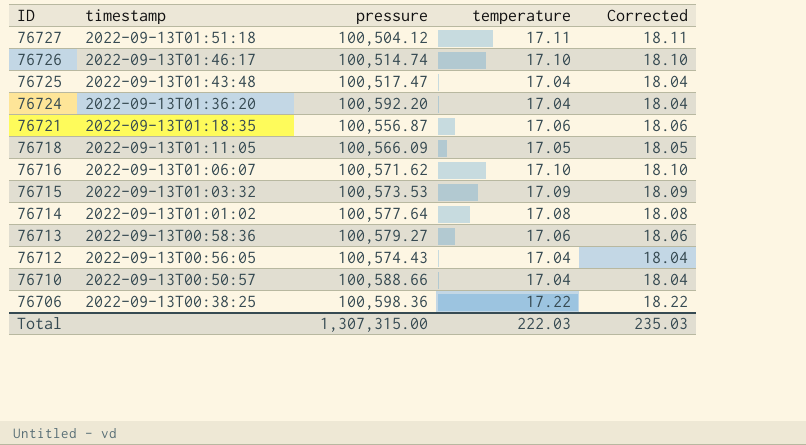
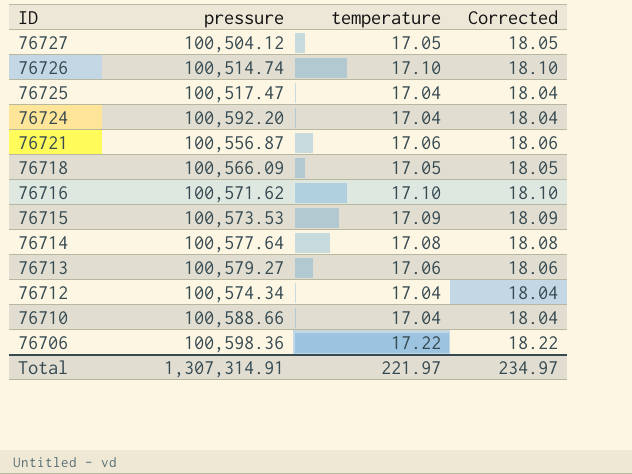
column timestamp | position: 2 -> none
76727 | temperature: 17.11 -> 17.05
76727 | Corrected: 18.11 -> 18.05
76712 | pressure: 100,574.43 -> 100,574.34
Total | pressure: 1,307,315.00 -> 1,307,314.91
Total | temperature: 222.03 -> 221.97
Total | Corrected: 235.03 -> 234.97

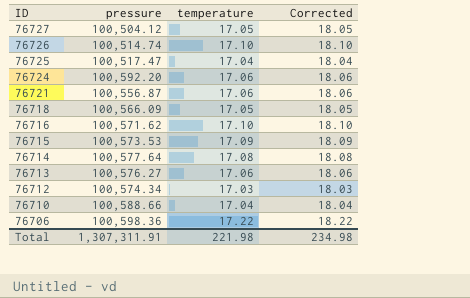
76724 | temperature: 17.04 -> 17.06
76724 | Corrected: 18.04 -> 18.06
76713 | pressure: 100,579.27 -> 100,576.27
76712 | temperature: 17.04 -> 17.03
76712 | Corrected: 18.04 -> 18.03
Total | pressure: 1,307,314.91 -> 1,307,311.91
Total | temperature: 221.97 -> 221.98
Total | Corrected: 234.97 -> 234.98

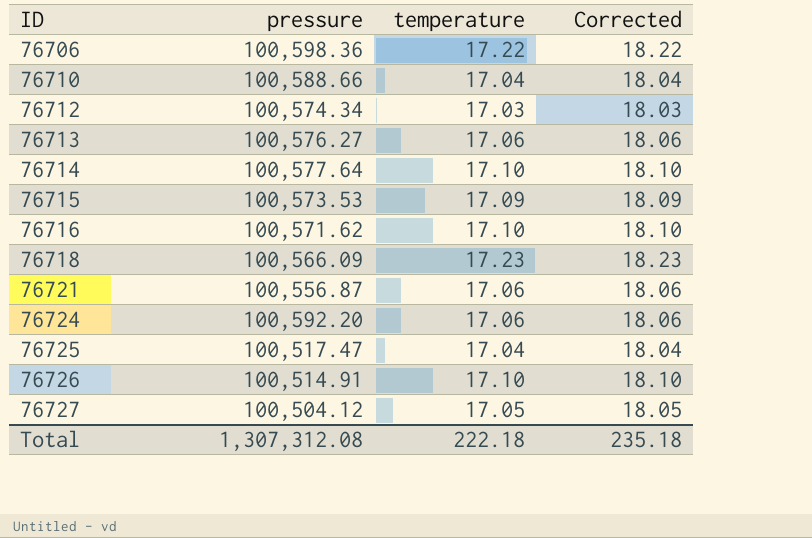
row order: ID descending -> ID ascending
76714 | temperature: 17.08 -> 17.10
76714 | Corrected: 18.08 -> 18.10
76718 | temperature: 17.05 -> 17.23
76718 | Corrected: 18.05 -> 18.23
76726 | pressure: 100,514.74 -> 100,514.91
Total | pressure: 1,307,311.91 -> 1,307,312.08
Total | temperature: 221.98 -> 222.18
Total | Corrected: 234.98 -> 235.18

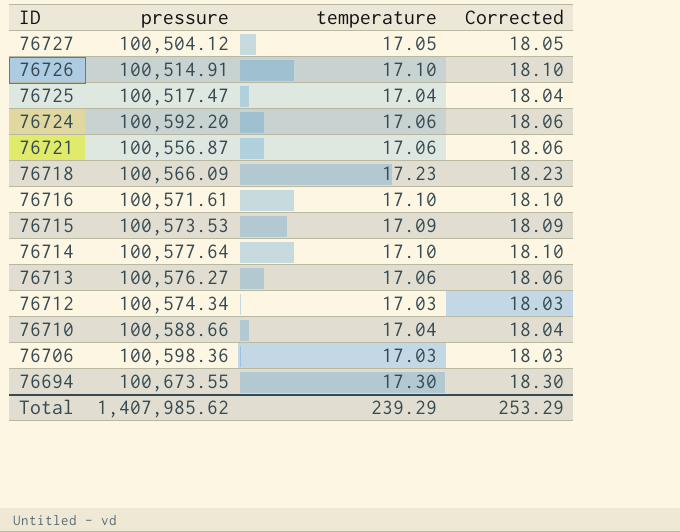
row order: ID ascending -> ID descending
76716 | pressure: 100,571.62 -> 100,571.61
76706 | temperature: 17.22 -> 17.03
76706 | Corrected: 18.22 -> 18.03
row 76694: none -> 100,673.55 | 17.30 | 18.30
Total | pressure: 1,307,312.08 -> 1,407,985.62
Total | temperature: 222.18 -> 239.29
Total | Corrected: 235.18 -> 253.29

